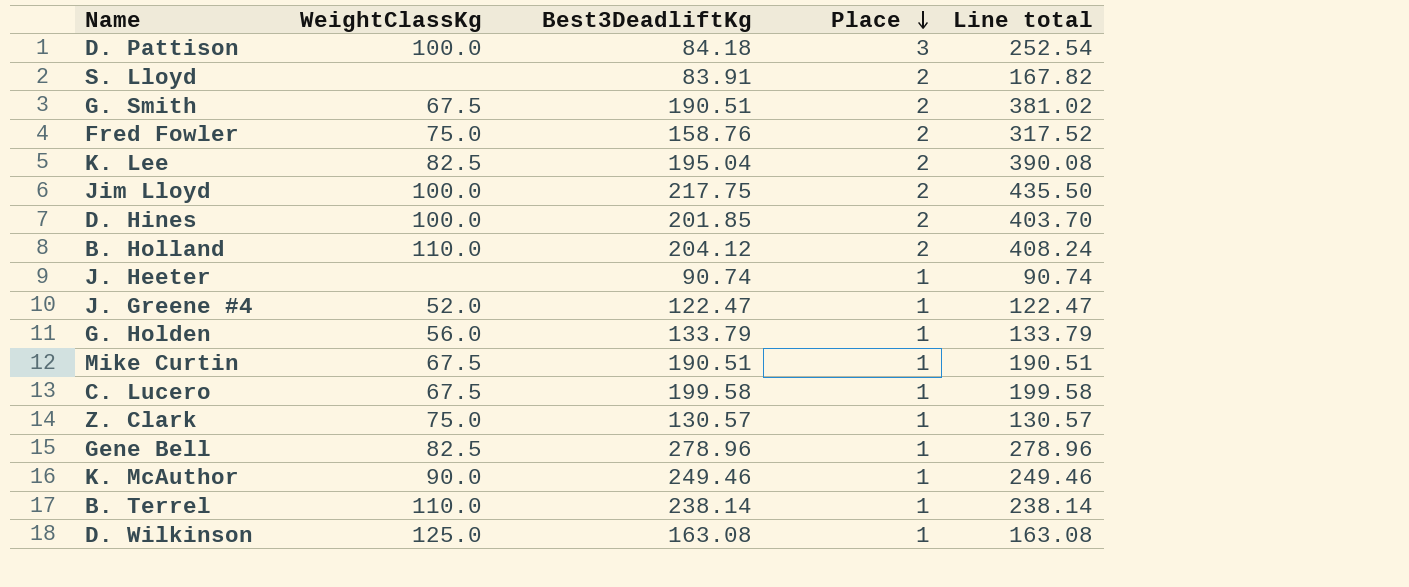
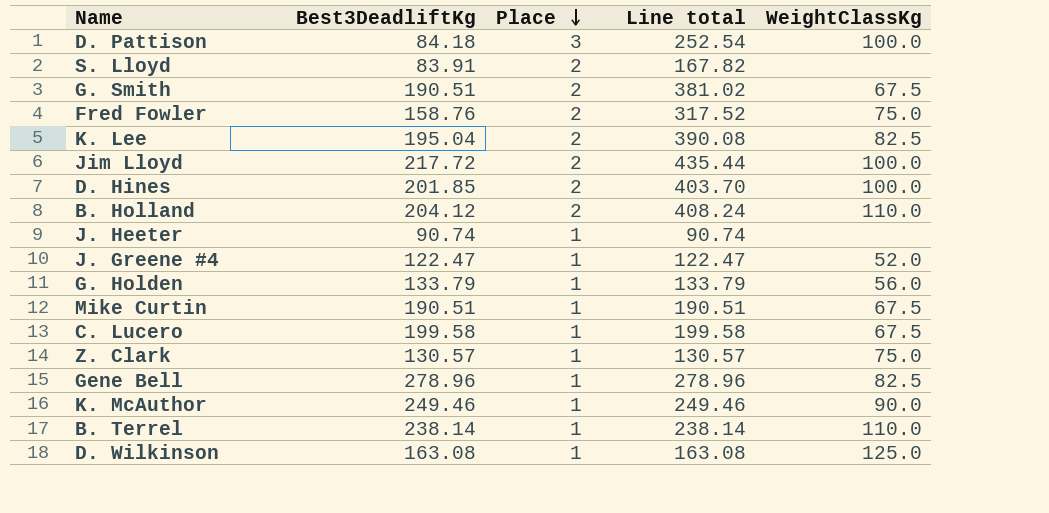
column WeightClassKg | position: 2 -> 5
Jim Lloyd | Best3DeadliftKg: 217.75 -> 217.72
Jim Lloyd | Line total: 435.50 -> 435.44

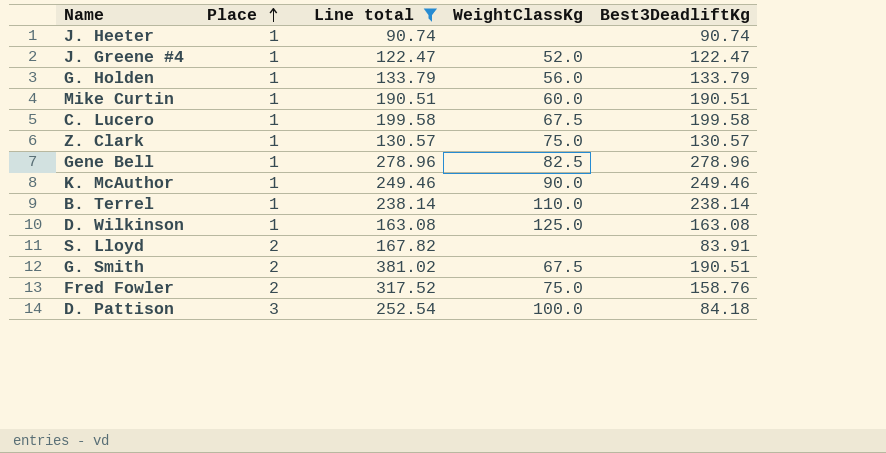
filter: none -> Line total <= 381.02
row order: Place descending -> Place ascending
column Best3DeadliftKg | position: 2 -> 5
Mike Curtin | WeightClassKg: 67.5 -> 60.0

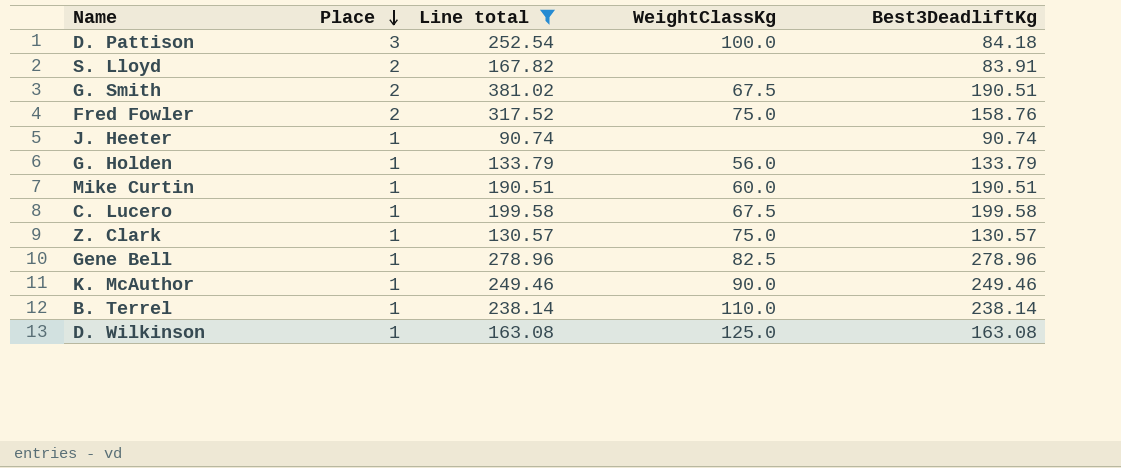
row order: Place ascending -> Place descending
row J. Greene #4: 1 | 122.47 | 52.0 | 122.47 -> none

